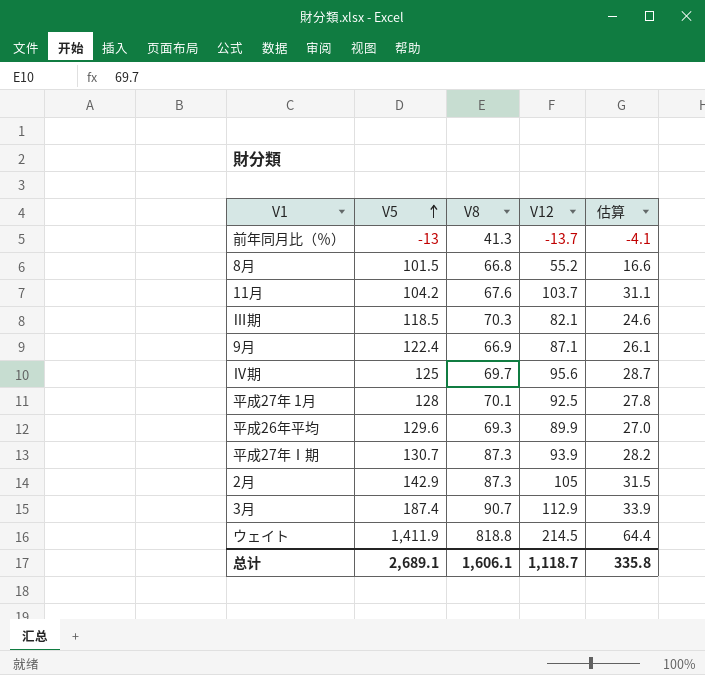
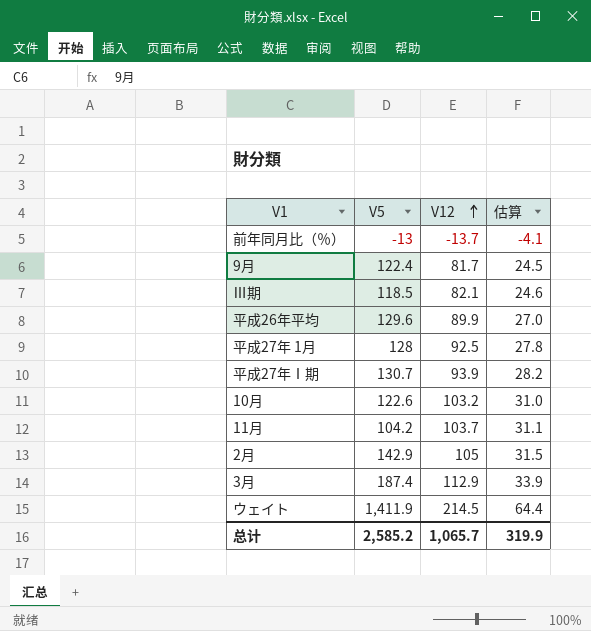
row order: V5 ascending -> V12 ascending
column V8 | position: 3 -> none
row 8月: 101.5 | 66.8 | 55.2 | 16.6 -> none
row Ⅳ期: 125 | 69.7 | 95.6 | 28.7 -> none
9月 | V12: 87.1 -> 81.7
9月 | 估算: 26.1 -> 24.5
row 10月: none -> 122.6 | 103.2 | 31.0
总计 | V5: 2,689.1 -> 2,585.2
总计 | V12: 1,118.7 -> 1,065.7
总计 | 估算: 335.8 -> 319.9

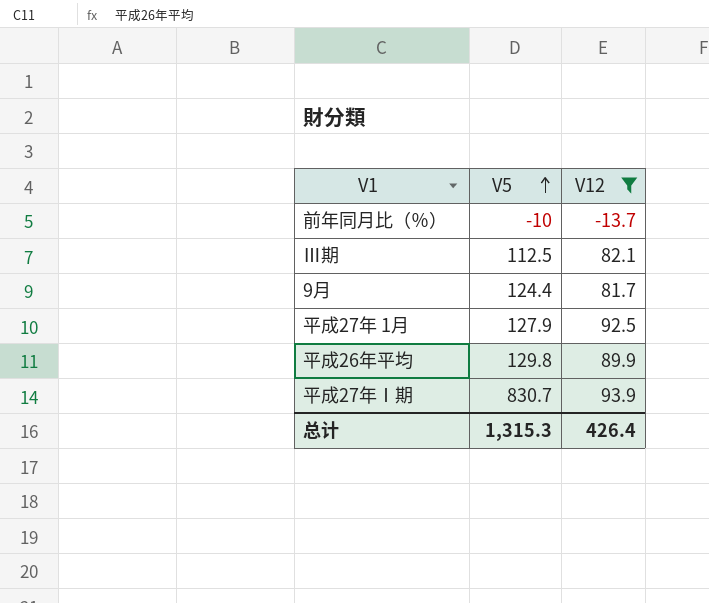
filter: none -> V12 <= 93.9
row order: V12 ascending -> V5 ascending
column 估算 | formula: [V12] * 0.3 -> none
前年同月比（％） | V5: -13 -> -10
Ⅲ期 | V5: 118.5 -> 112.5
9月 | V5: 122.4 -> 124.4
平成27年 1月 | V5: 128 -> 127.9
平成26年平均 | V5: 129.6 -> 129.8
平成27年Ⅰ期 | V5: 130.7 -> 830.7
总计 | V5: 2,585.2 -> 1,315.3
总计 | V12: 1,065.7 -> 426.4

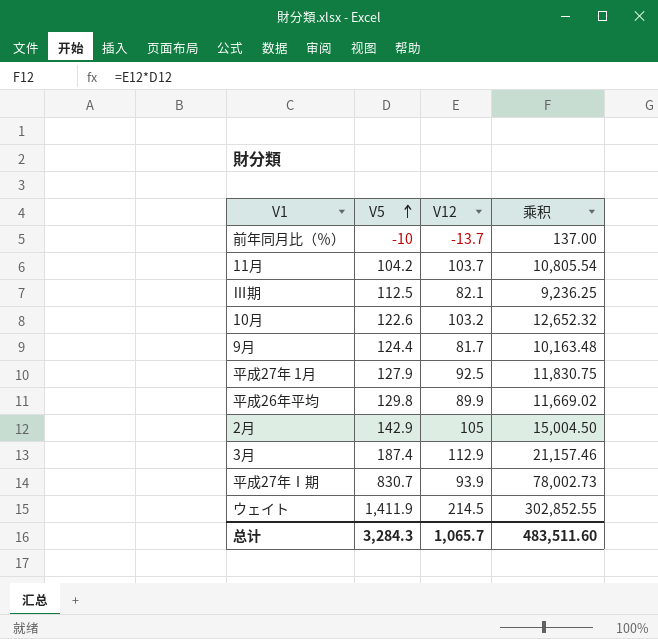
filter: V12 <= 93.9 -> none
column 乘积 | formula: none -> [V5] * [V12]
总计 | V5: 1,315.3 -> 3,284.3
总计 | V12: 426.4 -> 1,065.7

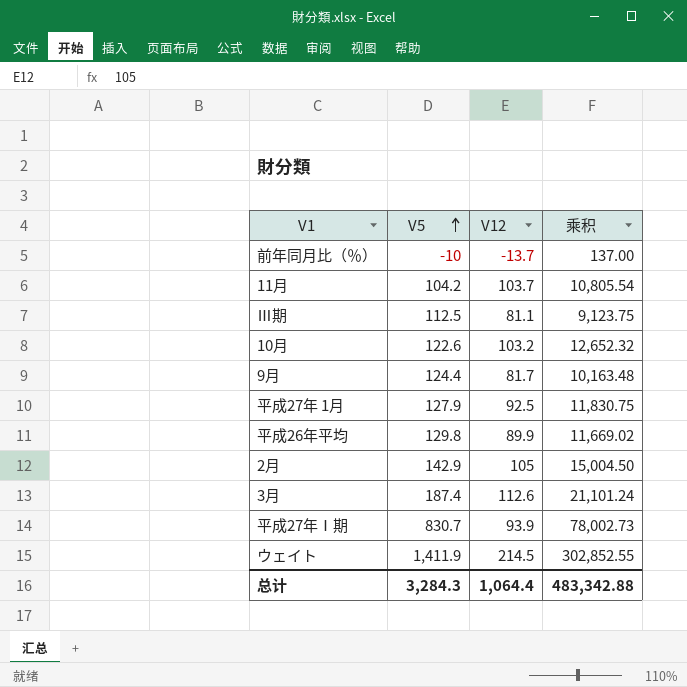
Ⅲ期 | V12: 82.1 -> 81.1
Ⅲ期 | 乘积: 9,236.25 -> 9,123.75
3月 | V12: 112.9 -> 112.6
3月 | 乘积: 21,157.46 -> 21,101.24
总计 | V12: 1,065.7 -> 1,064.4
总计 | 乘积: 483,511.60 -> 483,342.88

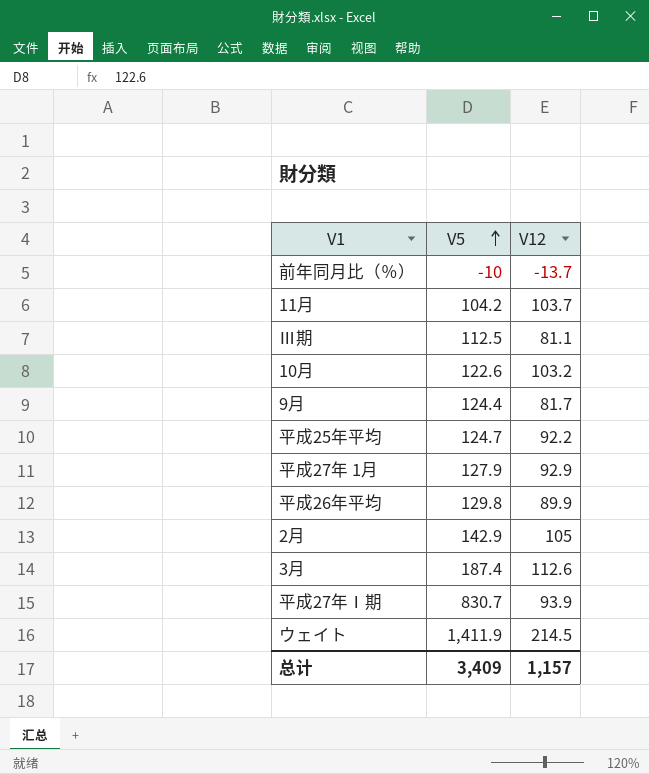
column 乘积 | formula: [V5] * [V12] -> none
row 平成25年平均: none -> 124.7 | 92.2
平成27年 1月 | V12: 92.5 -> 92.9
总计 | V5: 3,284.3 -> 3,409
总计 | V12: 1,064.4 -> 1,157

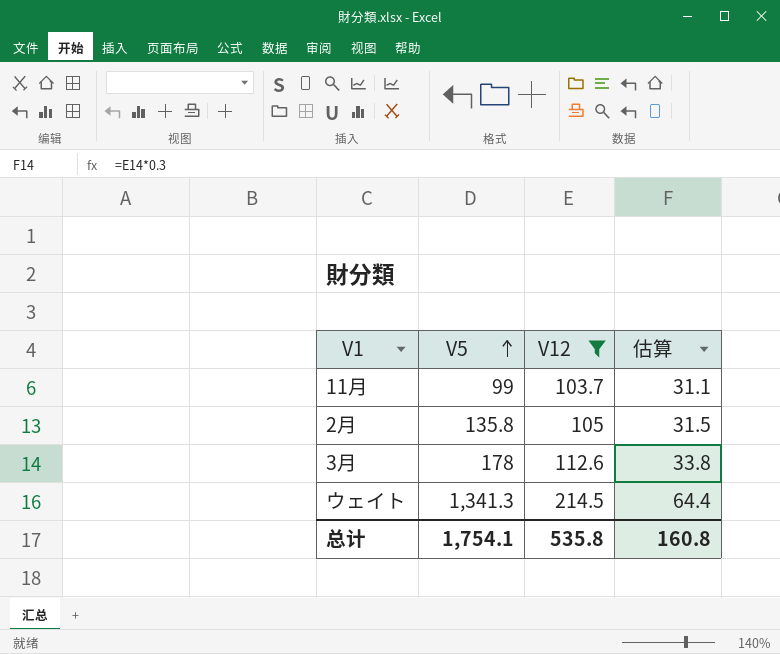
filter: none -> V12 >= 103.7
column 估算 | formula: none -> [V12] * 0.3
11月 | V5: 104.2 -> 99
2月 | V5: 142.9 -> 135.8
3月 | V5: 187.4 -> 178
ウェイト | V5: 1,411.9 -> 1,341.3
总计 | V5: 3,409 -> 1,754.1
总计 | V12: 1,157 -> 535.8

